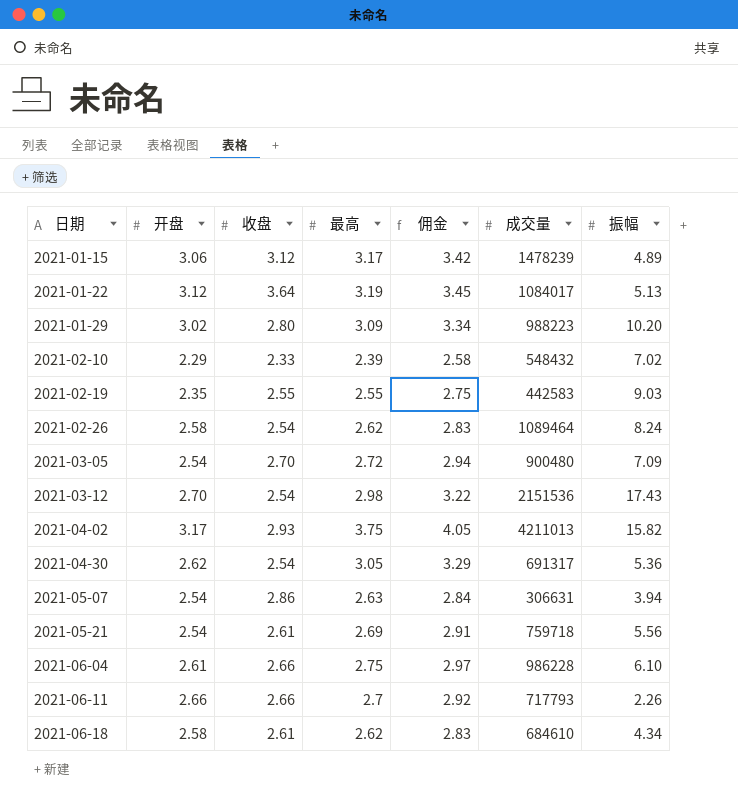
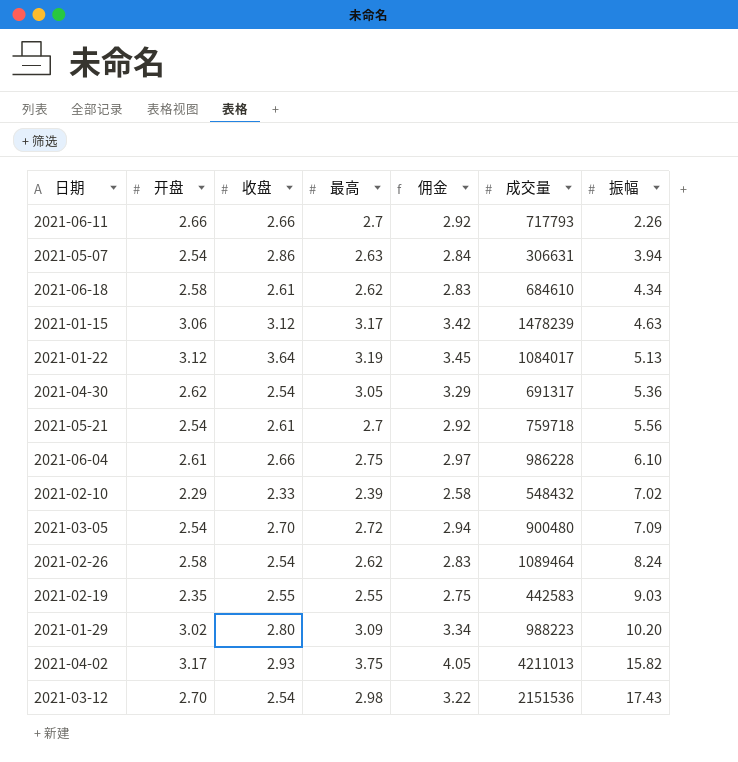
row order: 日期 ascending -> 振幅 ascending
2021-01-15 | 振幅: 4.89 -> 4.63
2021-05-21 | 最高: 2.69 -> 2.7
2021-05-21 | 佣金: 2.91 -> 2.92

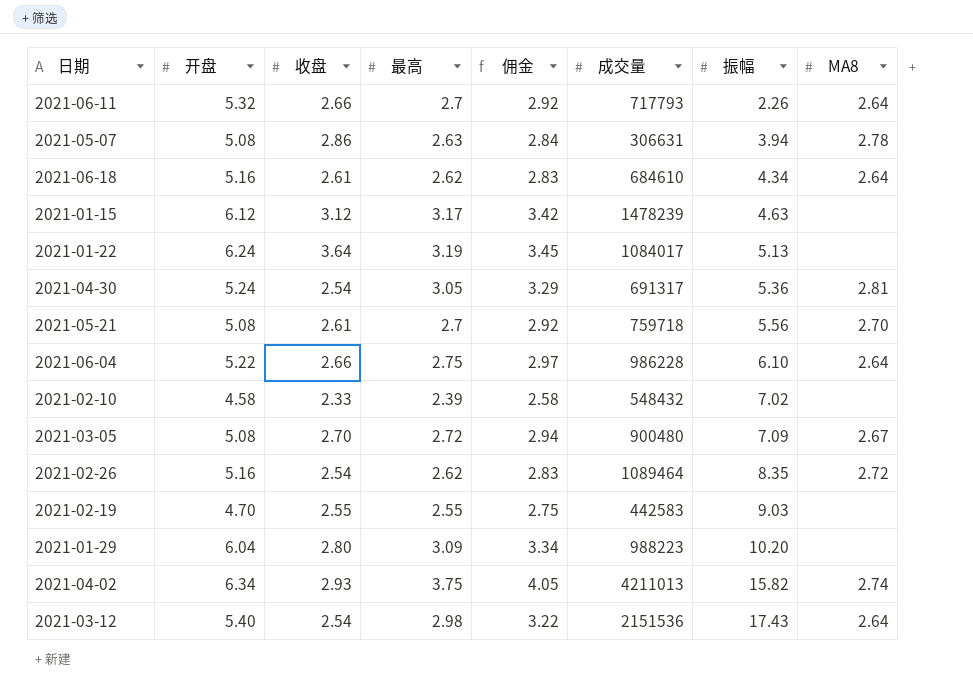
column MA8 | position: none -> 8
2021-06-11 | 开盘: 2.66 -> 5.32
2021-05-07 | 开盘: 2.54 -> 5.08
2021-06-18 | 开盘: 2.58 -> 5.16
2021-01-15 | 开盘: 3.06 -> 6.12
2021-01-22 | 开盘: 3.12 -> 6.24
2021-04-30 | 开盘: 2.62 -> 5.24
2021-05-21 | 开盘: 2.54 -> 5.08
2021-06-04 | 开盘: 2.61 -> 5.22
2021-02-10 | 开盘: 2.29 -> 4.58
2021-03-05 | 开盘: 2.54 -> 5.08
2021-02-26 | 开盘: 2.58 -> 5.16
2021-02-26 | 振幅: 8.24 -> 8.35
2021-02-19 | 开盘: 2.35 -> 4.70
2021-01-29 | 开盘: 3.02 -> 6.04
2021-04-02 | 开盘: 3.17 -> 6.34
2021-03-12 | 开盘: 2.70 -> 5.40

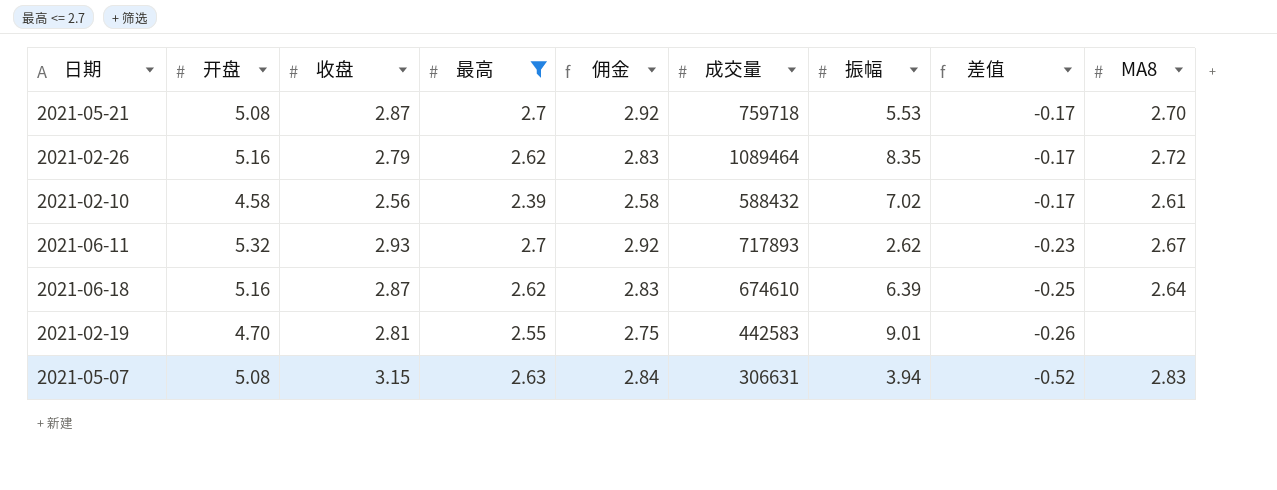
filter: none -> 最高 <= 2.7
row order: 振幅 ascending -> 差值 descending
column 差值 | formula: none -> [最高] - [收盘]
2021-05-21 | 收盘: 2.61 -> 2.87
2021-05-21 | 振幅: 5.56 -> 5.53
2021-02-26 | 收盘: 2.54 -> 2.79
2021-02-10 | 收盘: 2.33 -> 2.56
2021-02-10 | 成交量: 548432 -> 588432
2021-02-10 | MA8: none -> 2.61
2021-06-11 | 收盘: 2.66 -> 2.93
2021-06-11 | 成交量: 717793 -> 717893
2021-06-11 | 振幅: 2.26 -> 2.62
2021-06-11 | MA8: 2.64 -> 2.67
2021-06-18 | 收盘: 2.61 -> 2.87
2021-06-18 | 成交量: 684610 -> 674610
2021-06-18 | 振幅: 4.34 -> 6.39
2021-02-19 | 收盘: 2.55 -> 2.81
2021-02-19 | 振幅: 9.03 -> 9.01
2021-05-07 | 收盘: 2.86 -> 3.15
2021-05-07 | MA8: 2.78 -> 2.83

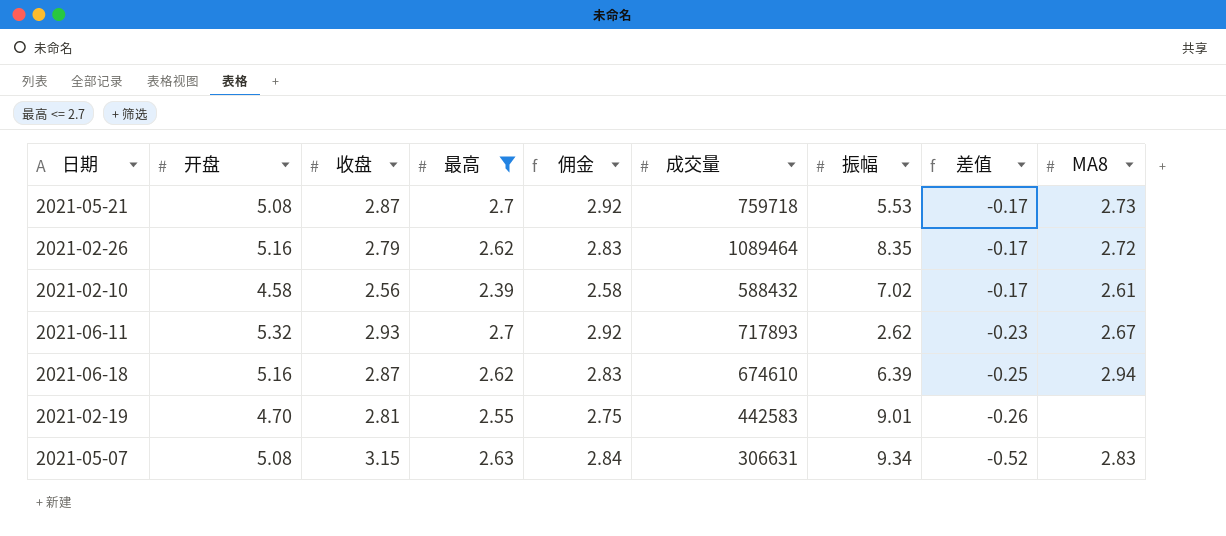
2021-05-21 | MA8: 2.70 -> 2.73
2021-06-18 | MA8: 2.64 -> 2.94
2021-05-07 | 振幅: 3.94 -> 9.34

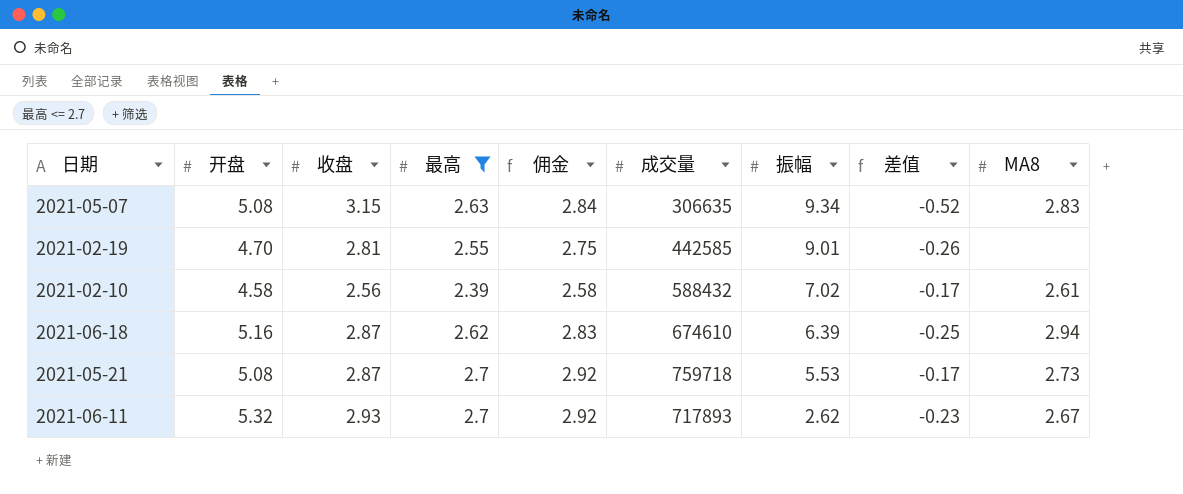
row order: 差值 descending -> 振幅 descending
row 2021-02-26: 5.16 | 2.79 | 2.62 | 2.83 | 1089464 | 8.35 | -0.17 | 2.72 -> none
2021-05-07 | 成交量: 306631 -> 306635
2021-02-19 | 成交量: 442583 -> 442585

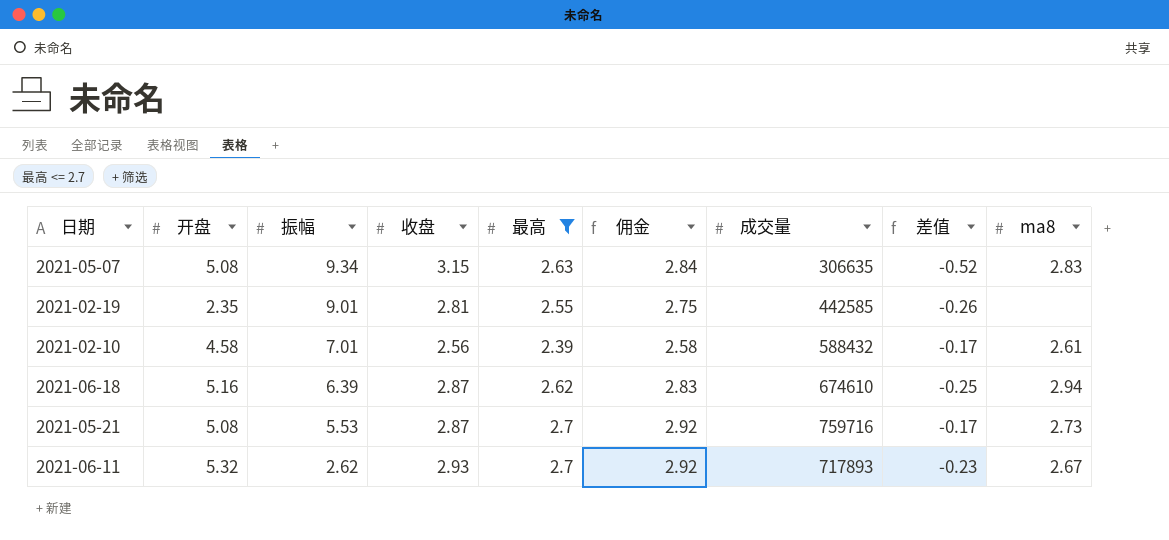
column 振幅 | position: 7 -> 3
column name: MA8 -> ma8
2021-02-19 | 开盘: 4.70 -> 2.35
2021-02-10 | 振幅: 7.02 -> 7.01
2021-05-21 | 成交量: 759718 -> 759716

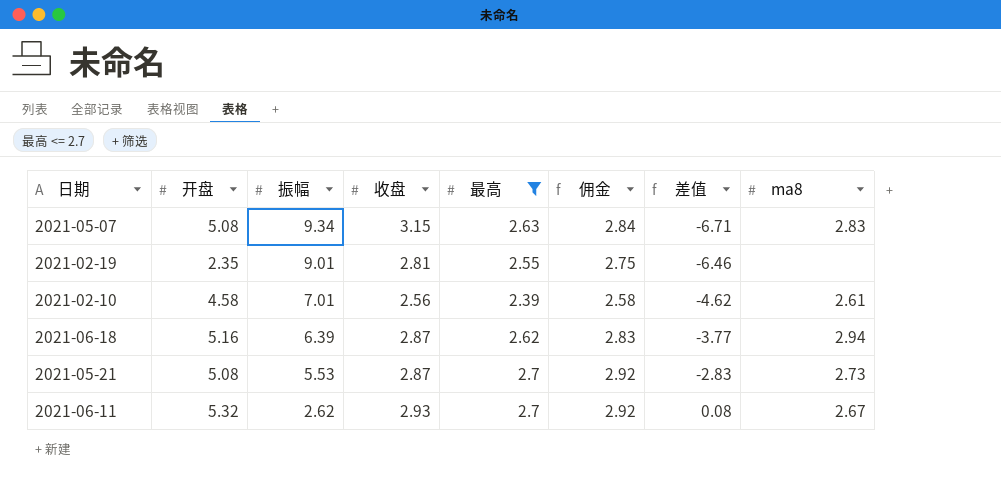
column 成交量 | position: 7 -> none
column 差值 | formula: [最高] - [收盘] -> [最高] - [振幅]

